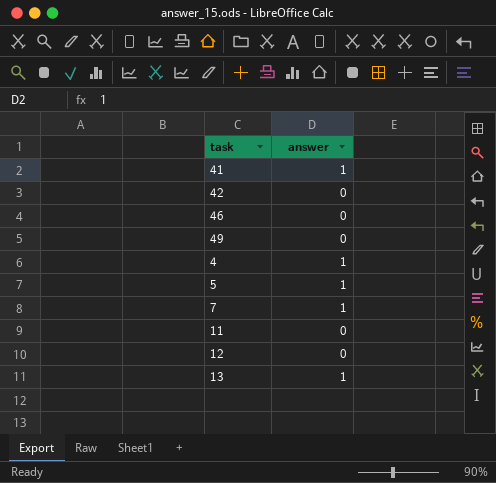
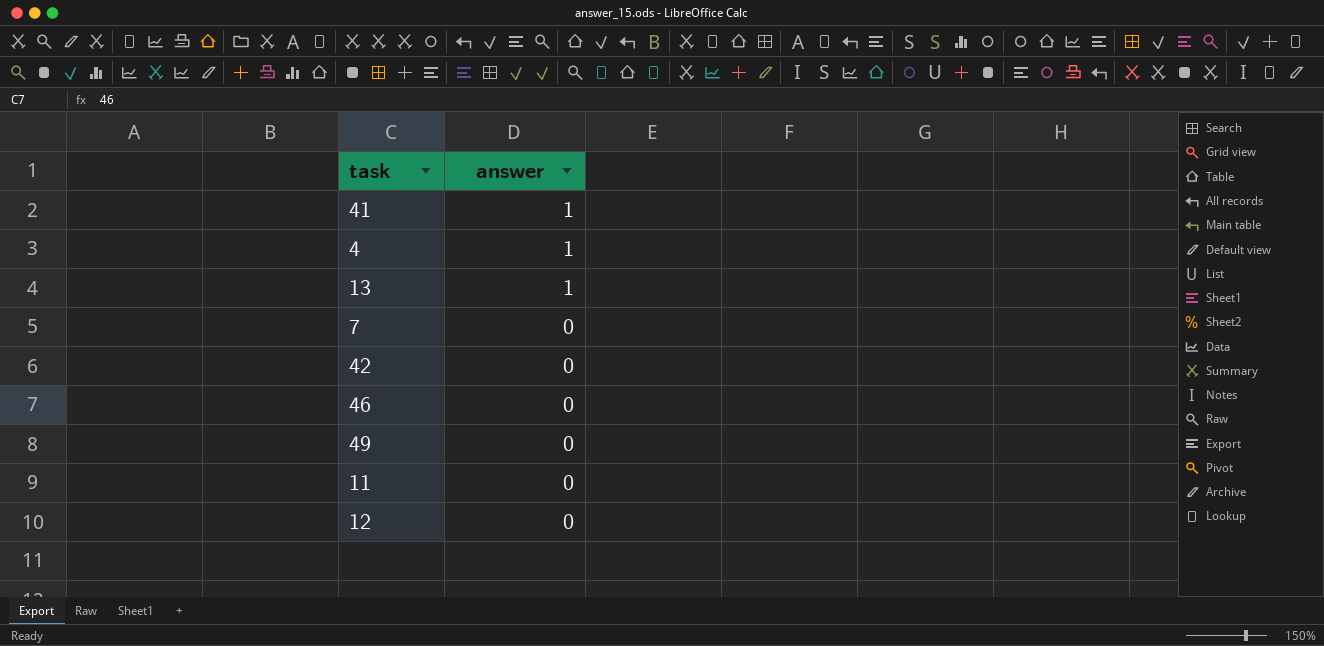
row order: none -> answer descending
row 5: 1 -> none
7 | answer: 1 -> 0

